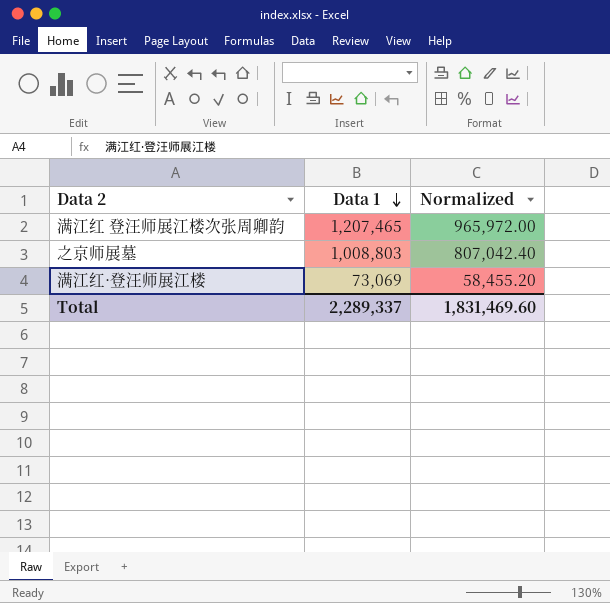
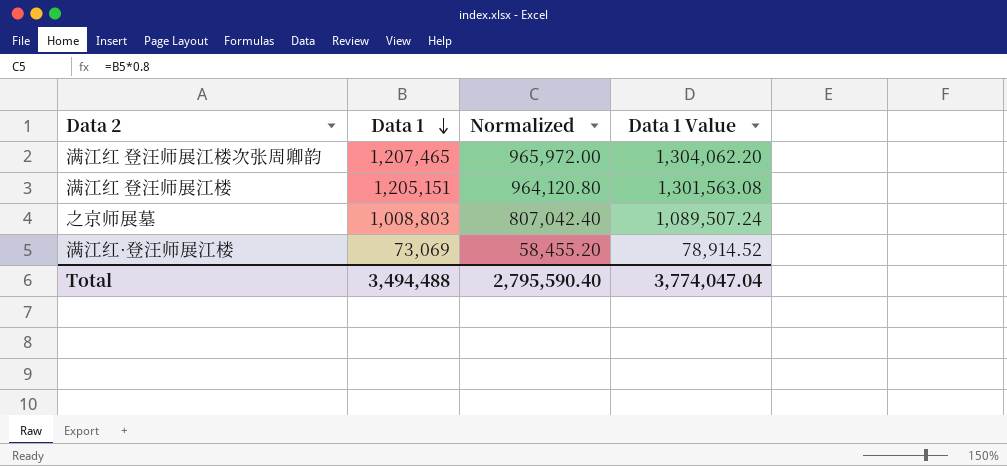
column Data 1 Value | formula: none -> [Data 1] * 1.08
row 满江红 登汪师展江楼: none -> 1,205,151 | 964,120.80 | 1,301,563.08
Total | Data 1: 2,289,337 -> 3,494,488
Total | Normalized: 1,831,469.60 -> 2,795,590.40

